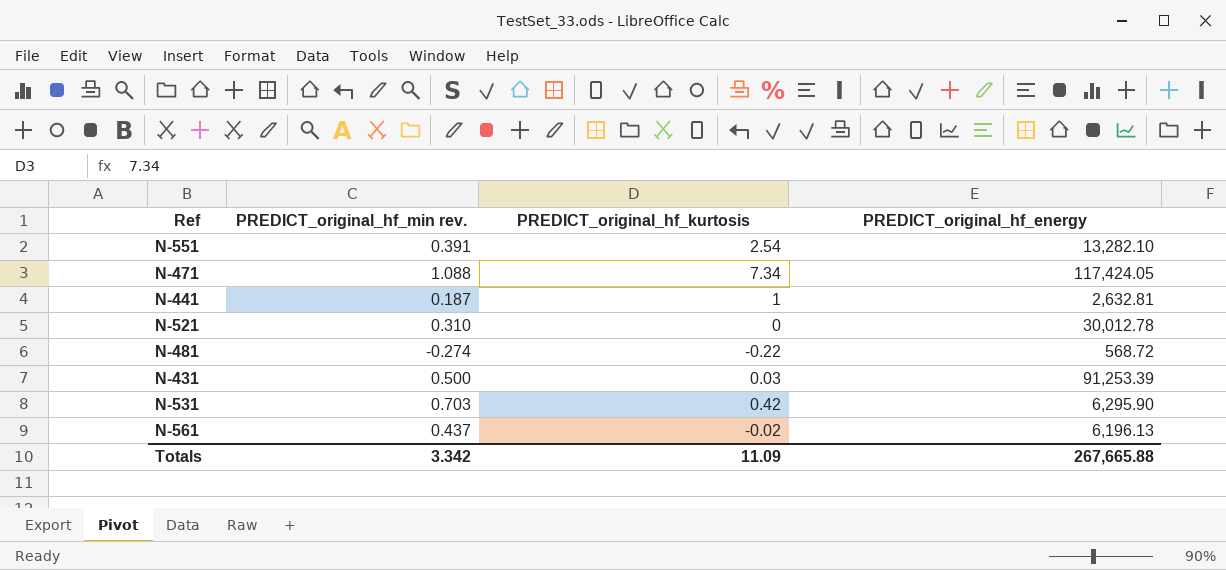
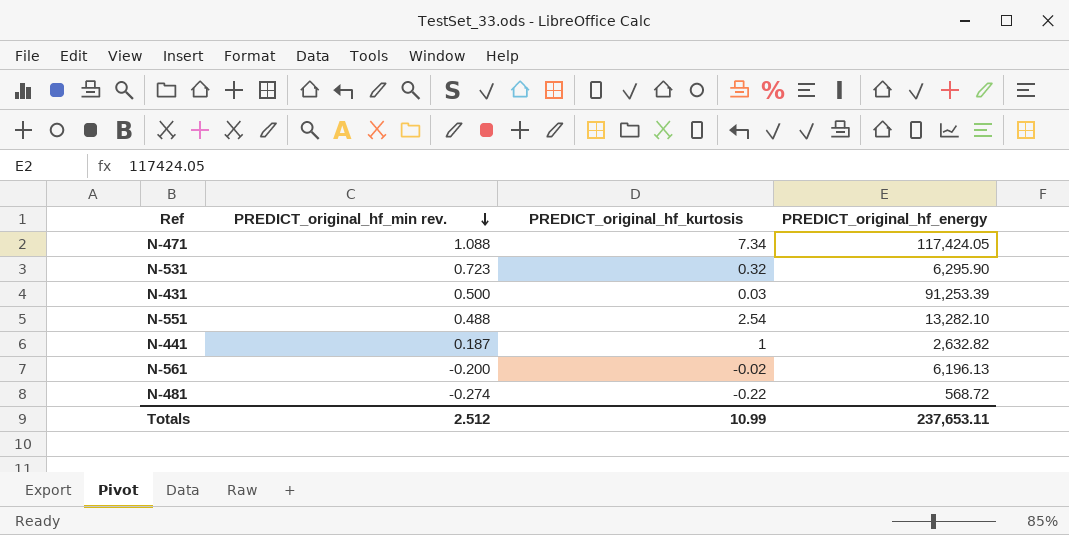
row order: none -> PREDICT_original_hf_min rev. descending
row N-521: 0.310 | 0 | 30,012.78 -> none
N-531 | PREDICT_original_hf_min rev.: 0.703 -> 0.723
N-531 | PREDICT_original_hf_kurtosis: 0.42 -> 0.32
N-551 | PREDICT_original_hf_min rev.: 0.391 -> 0.488
N-441 | PREDICT_original_hf_energy: 2,632.81 -> 2,632.82
N-561 | PREDICT_original_hf_min rev.: 0.437 -> -0.200
Totals | PREDICT_original_hf_min rev.: 3.342 -> 2.512
Totals | PREDICT_original_hf_kurtosis: 11.09 -> 10.99
Totals | PREDICT_original_hf_energy: 267,665.88 -> 237,653.11

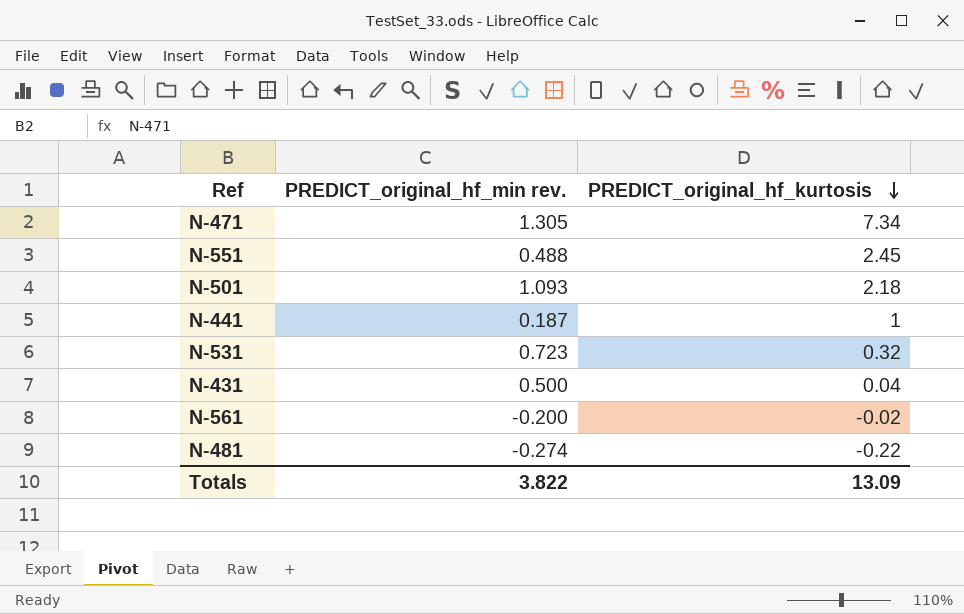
row order: PREDICT_original_hf_min rev. descending -> PREDICT_original_hf_kurtosis descending
column PREDICT_original_hf_energy | position: 4 -> none
N-471 | PREDICT_original_hf_min rev.: 1.088 -> 1.305
N-551 | PREDICT_original_hf_kurtosis: 2.54 -> 2.45
row N-501: none -> 1.093 | 2.18
N-431 | PREDICT_original_hf_kurtosis: 0.03 -> 0.04
Totals | PREDICT_original_hf_min rev.: 2.512 -> 3.822
Totals | PREDICT_original_hf_kurtosis: 10.99 -> 13.09

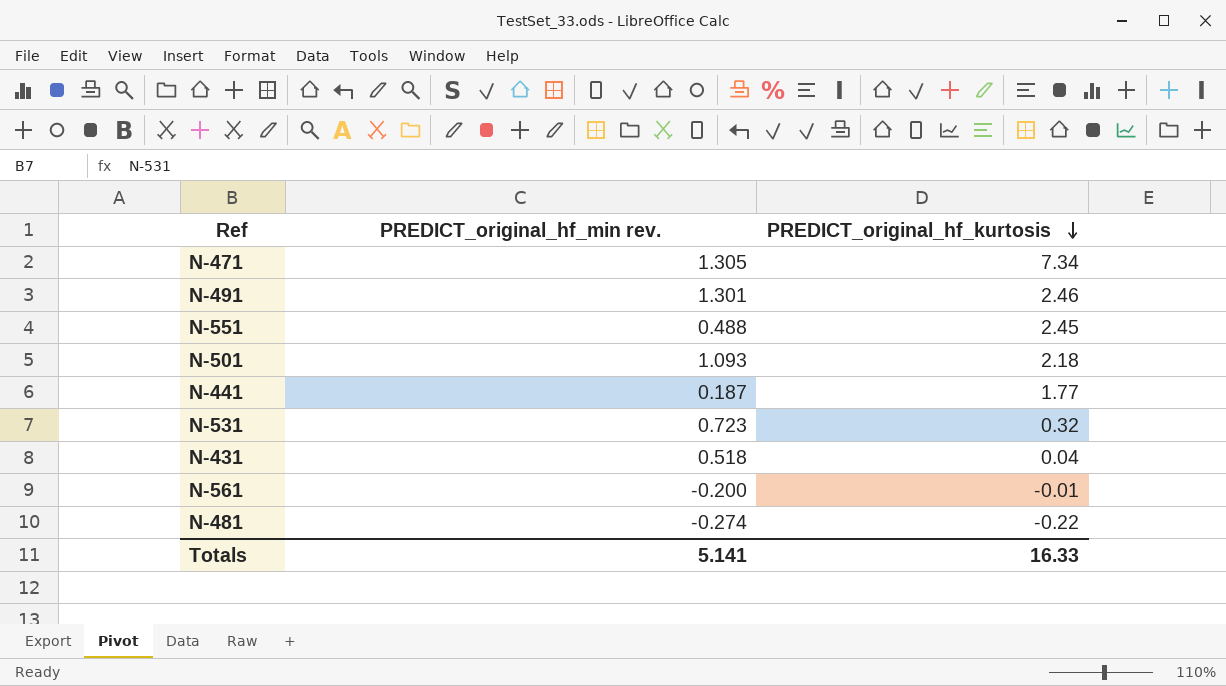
row N-491: none -> 1.301 | 2.46
N-441 | PREDICT_original_hf_kurtosis: 1 -> 1.77
N-431 | PREDICT_original_hf_min rev.: 0.500 -> 0.518
N-561 | PREDICT_original_hf_kurtosis: -0.02 -> -0.01
Totals | PREDICT_original_hf_min rev.: 3.822 -> 5.141
Totals | PREDICT_original_hf_kurtosis: 13.09 -> 16.33

